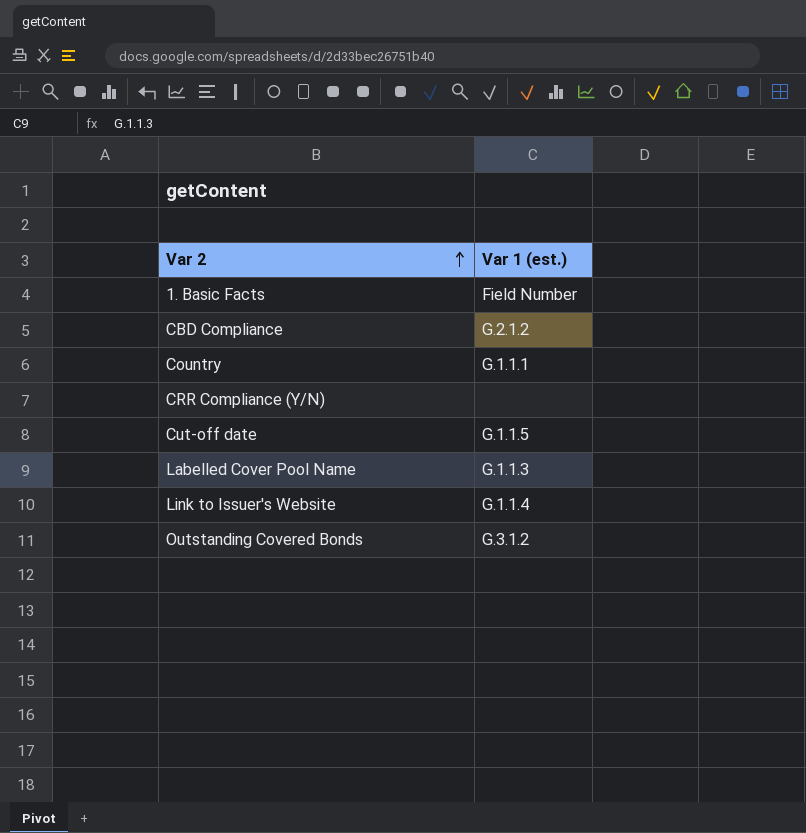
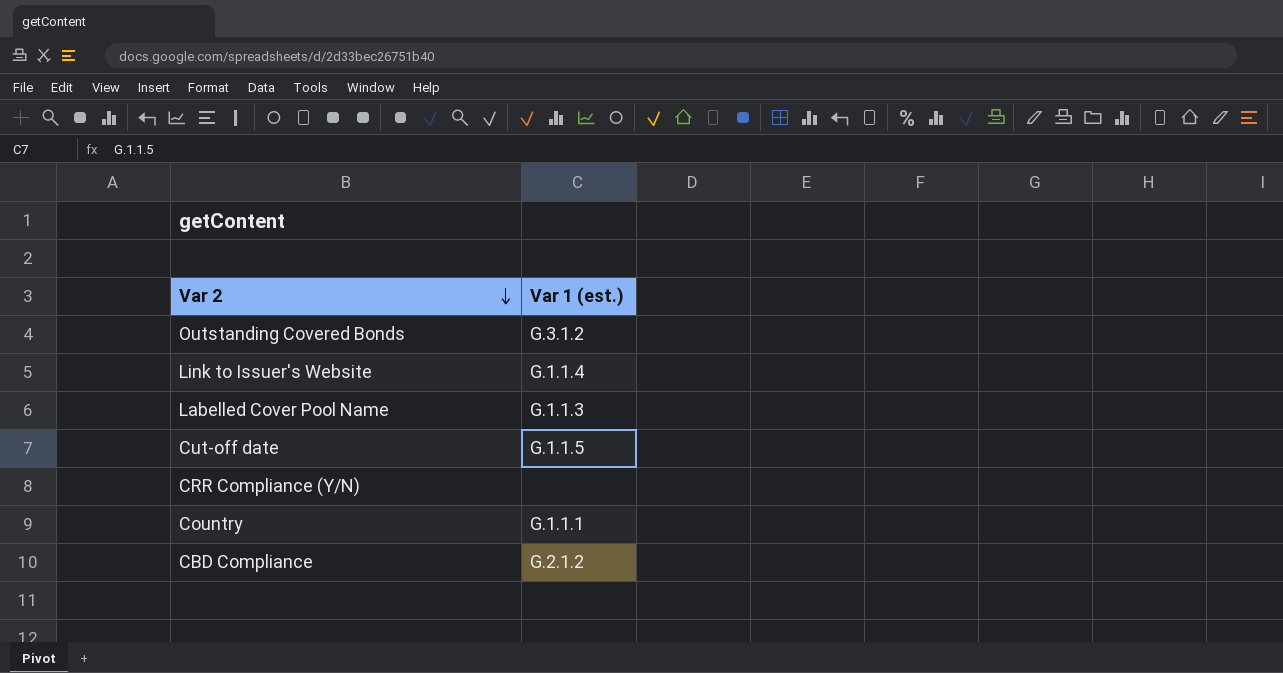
row order: Var 2 ascending -> Var 2 descending
row 1. Basic Facts: Field Number -> none

